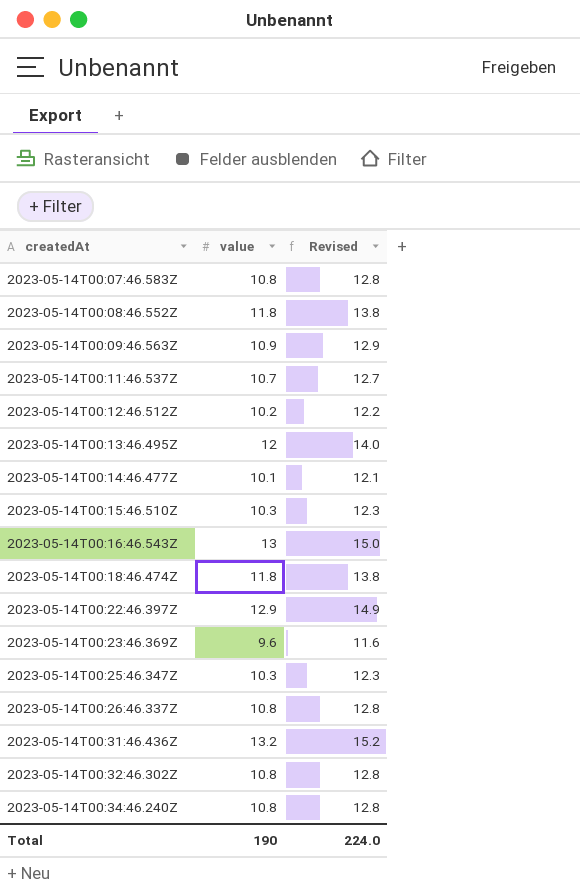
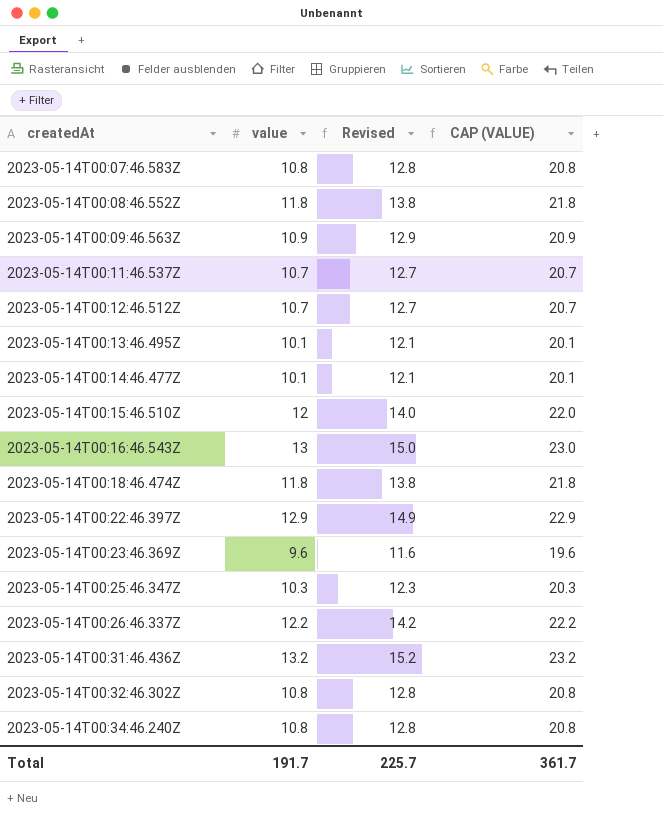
column CAP (VALUE) | formula: none -> [value] + 10
2023-05-14T00:12:46.512Z | value: 10.2 -> 10.7
2023-05-14T00:12:46.512Z | Revised: 12.2 -> 12.7
2023-05-14T00:13:46.495Z | value: 12 -> 10.1
2023-05-14T00:13:46.495Z | Revised: 14.0 -> 12.1
2023-05-14T00:15:46.510Z | value: 10.3 -> 12
2023-05-14T00:15:46.510Z | Revised: 12.3 -> 14.0
2023-05-14T00:26:46.337Z | value: 10.8 -> 12.2
2023-05-14T00:26:46.337Z | Revised: 12.8 -> 14.2
Total | value: 190 -> 191.7
Total | Revised: 224.0 -> 225.7

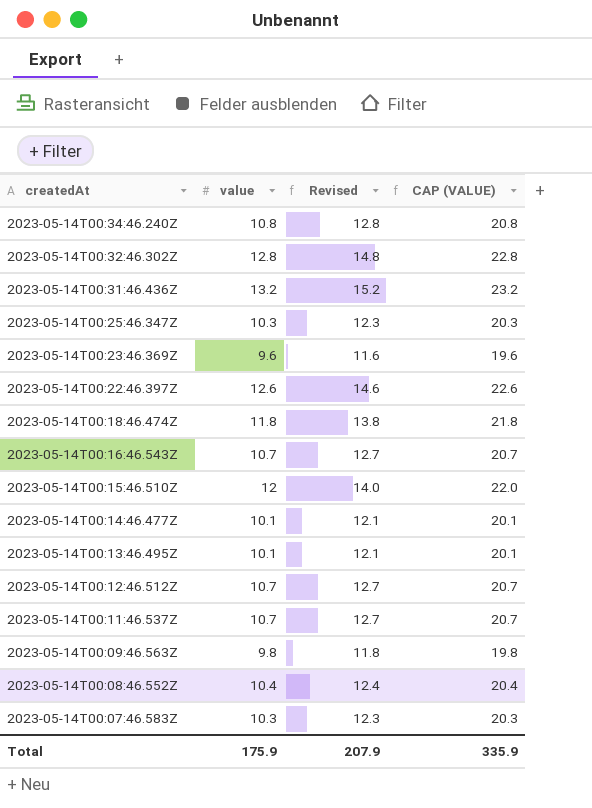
row order: createdAt ascending -> createdAt descending
row 2023-05-14T00:26:46.337Z: 12.2 | 14.2 | 22.2 -> none
2023-05-14T00:32:46.302Z | value: 10.8 -> 12.8
2023-05-14T00:32:46.302Z | Revised: 12.8 -> 14.8
2023-05-14T00:32:46.302Z | CAP (VALUE): 20.8 -> 22.8
2023-05-14T00:22:46.397Z | value: 12.9 -> 12.6
2023-05-14T00:22:46.397Z | Revised: 14.9 -> 14.6
2023-05-14T00:22:46.397Z | CAP (VALUE): 22.9 -> 22.6
2023-05-14T00:16:46.543Z | value: 13 -> 10.7
2023-05-14T00:16:46.543Z | Revised: 15.0 -> 12.7
2023-05-14T00:16:46.543Z | CAP (VALUE): 23.0 -> 20.7
2023-05-14T00:09:46.563Z | value: 10.9 -> 9.8
2023-05-14T00:09:46.563Z | Revised: 12.9 -> 11.8
2023-05-14T00:09:46.563Z | CAP (VALUE): 20.9 -> 19.8
2023-05-14T00:08:46.552Z | value: 11.8 -> 10.4
2023-05-14T00:08:46.552Z | Revised: 13.8 -> 12.4
2023-05-14T00:08:46.552Z | CAP (VALUE): 21.8 -> 20.4
2023-05-14T00:07:46.583Z | value: 10.8 -> 10.3
2023-05-14T00:07:46.583Z | Revised: 12.8 -> 12.3
2023-05-14T00:07:46.583Z | CAP (VALUE): 20.8 -> 20.3
Total | value: 191.7 -> 175.9
Total | Revised: 225.7 -> 207.9
Total | CAP (VALUE): 361.7 -> 335.9

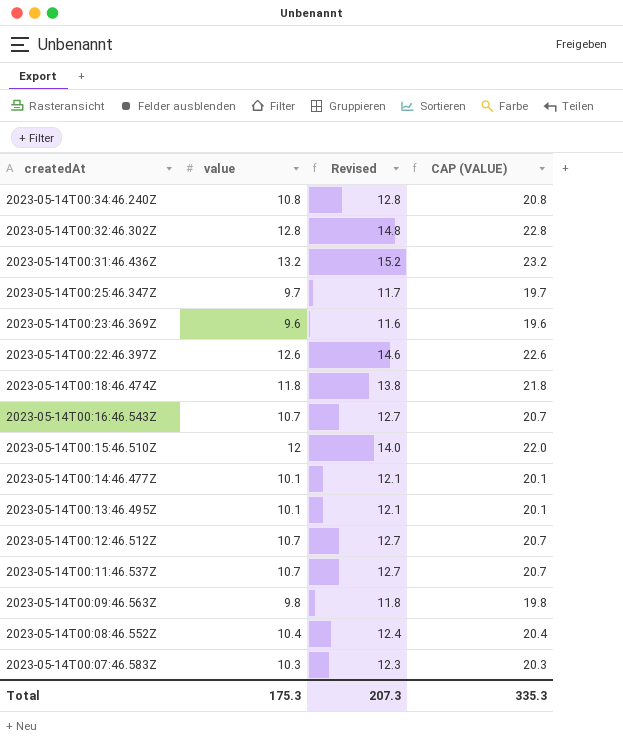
2023-05-14T00:25:46.347Z | value: 10.3 -> 9.7
2023-05-14T00:25:46.347Z | Revised: 12.3 -> 11.7
2023-05-14T00:25:46.347Z | CAP (VALUE): 20.3 -> 19.7
Total | value: 175.9 -> 175.3
Total | Revised: 207.9 -> 207.3
Total | CAP (VALUE): 335.9 -> 335.3

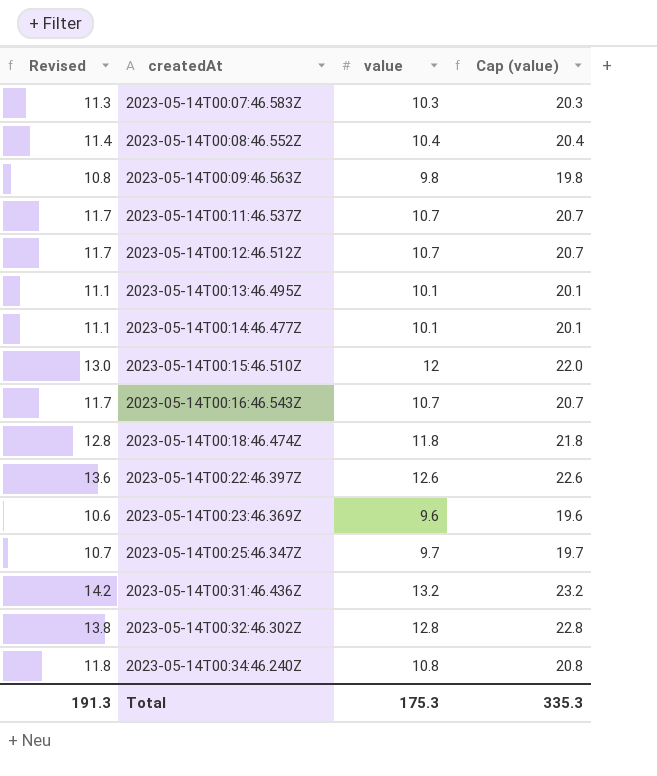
row order: createdAt descending -> createdAt ascending
column Revised | formula: [value] + 2 -> [value] + 1
column Revised | position: 3 -> 1
column name: CAP (VALUE) -> Cap (value)
Total | Revised: 207.3 -> 191.3

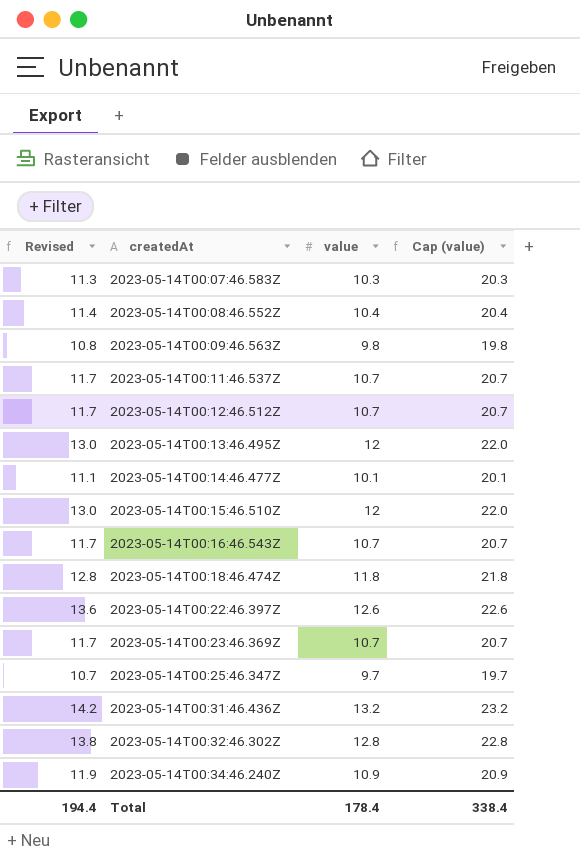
2023-05-14T00:13:46.495Z | Revised: 11.1 -> 13.0
2023-05-14T00:13:46.495Z | value: 10.1 -> 12
2023-05-14T00:13:46.495Z | Cap (value): 20.1 -> 22.0
2023-05-14T00:23:46.369Z | Revised: 10.6 -> 11.7
2023-05-14T00:23:46.369Z | value: 9.6 -> 10.7
2023-05-14T00:23:46.369Z | Cap (value): 19.6 -> 20.7
2023-05-14T00:34:46.240Z | Revised: 11.8 -> 11.9
2023-05-14T00:34:46.240Z | value: 10.8 -> 10.9
2023-05-14T00:34:46.240Z | Cap (value): 20.8 -> 20.9
Total | Revised: 191.3 -> 194.4
Total | value: 175.3 -> 178.4
Total | Cap (value): 335.3 -> 338.4

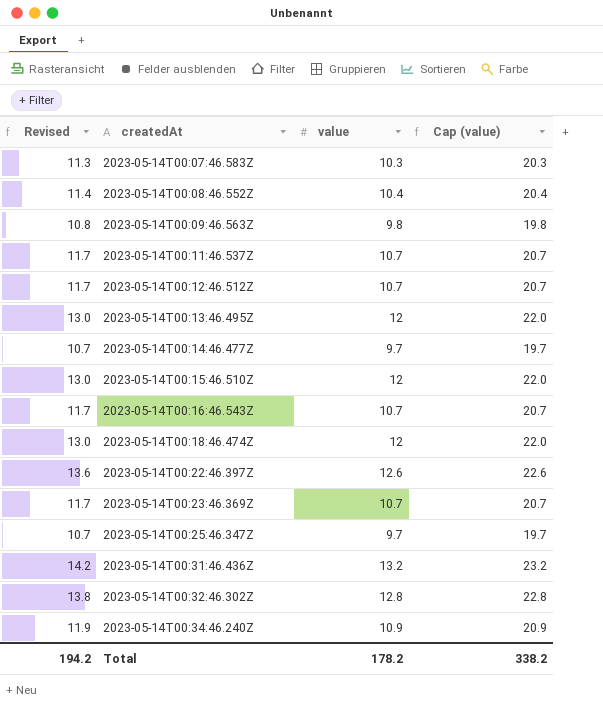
2023-05-14T00:14:46.477Z | Revised: 11.1 -> 10.7
2023-05-14T00:14:46.477Z | value: 10.1 -> 9.7
2023-05-14T00:14:46.477Z | Cap (value): 20.1 -> 19.7
2023-05-14T00:18:46.474Z | Revised: 12.8 -> 13.0
2023-05-14T00:18:46.474Z | value: 11.8 -> 12
2023-05-14T00:18:46.474Z | Cap (value): 21.8 -> 22.0
Total | Revised: 194.4 -> 194.2
Total | value: 178.4 -> 178.2
Total | Cap (value): 338.4 -> 338.2

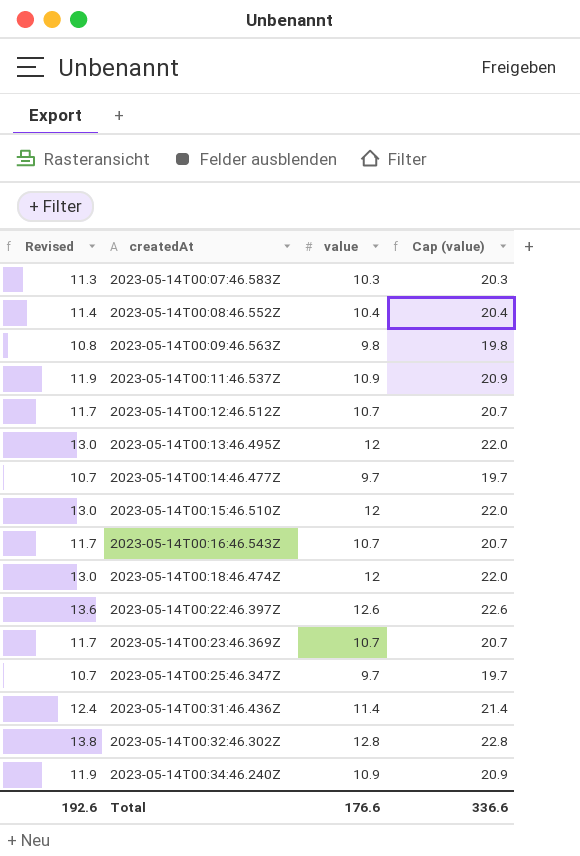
2023-05-14T00:11:46.537Z | Revised: 11.7 -> 11.9
2023-05-14T00:11:46.537Z | value: 10.7 -> 10.9
2023-05-14T00:11:46.537Z | Cap (value): 20.7 -> 20.9
2023-05-14T00:31:46.436Z | Revised: 14.2 -> 12.4
2023-05-14T00:31:46.436Z | value: 13.2 -> 11.4
2023-05-14T00:31:46.436Z | Cap (value): 23.2 -> 21.4
Total | Revised: 194.2 -> 192.6
Total | value: 178.2 -> 176.6
Total | Cap (value): 338.2 -> 336.6

